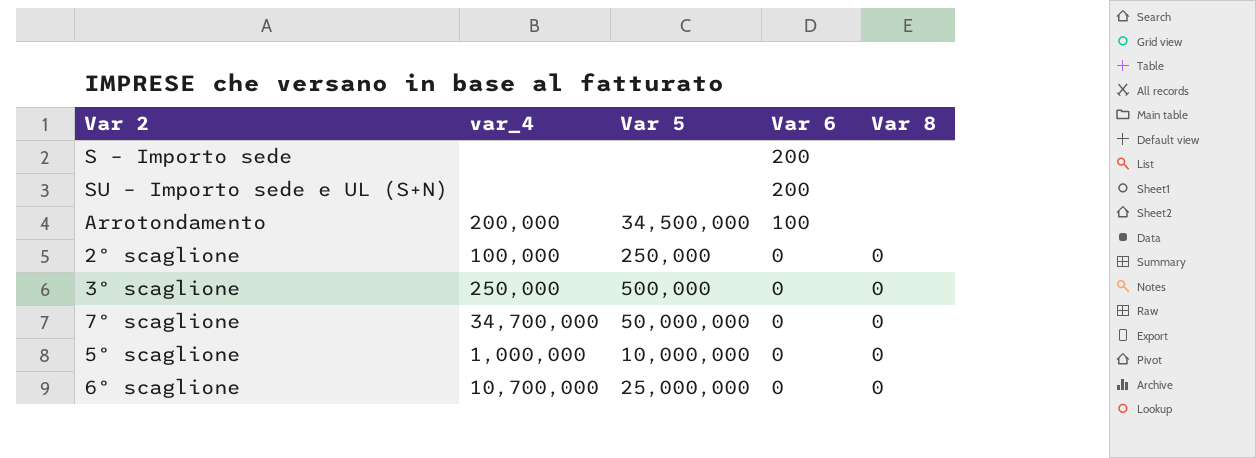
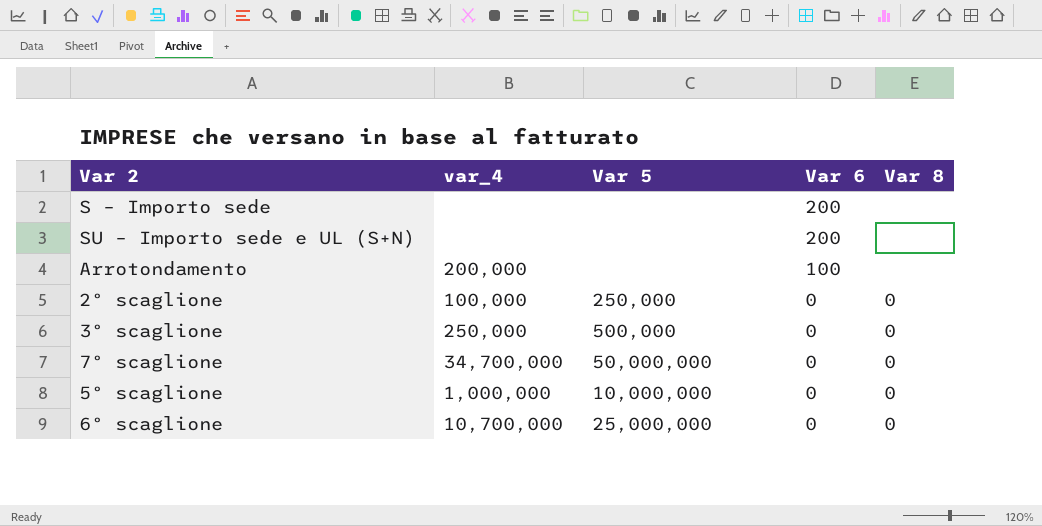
Arrotondamento | Var 5: 34,500,000 -> none

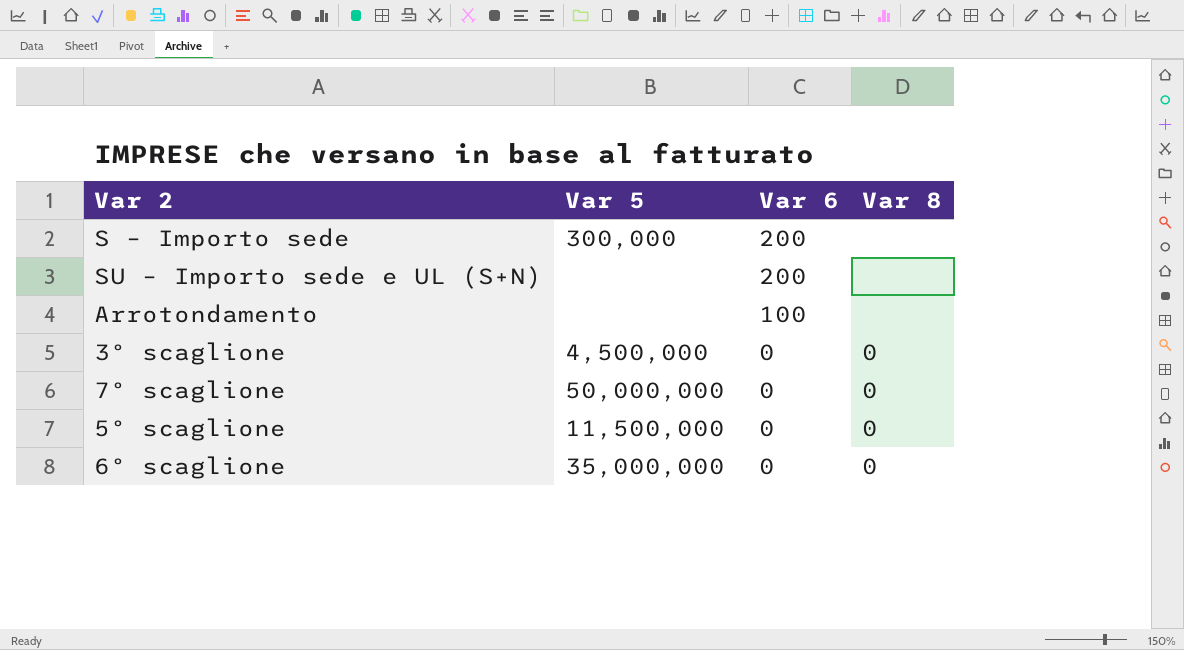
column var_4 | position: 2 -> none
row 2º scaglione: 100,000 | 250,000 | 0 | 0 -> none
S – Importo sede | Var 5: none -> 300,000
3º scaglione | Var 5: 500,000 -> 4,500,000
5º scaglione | Var 5: 10,000,000 -> 11,500,000
6º scaglione | Var 5: 25,000,000 -> 35,000,000

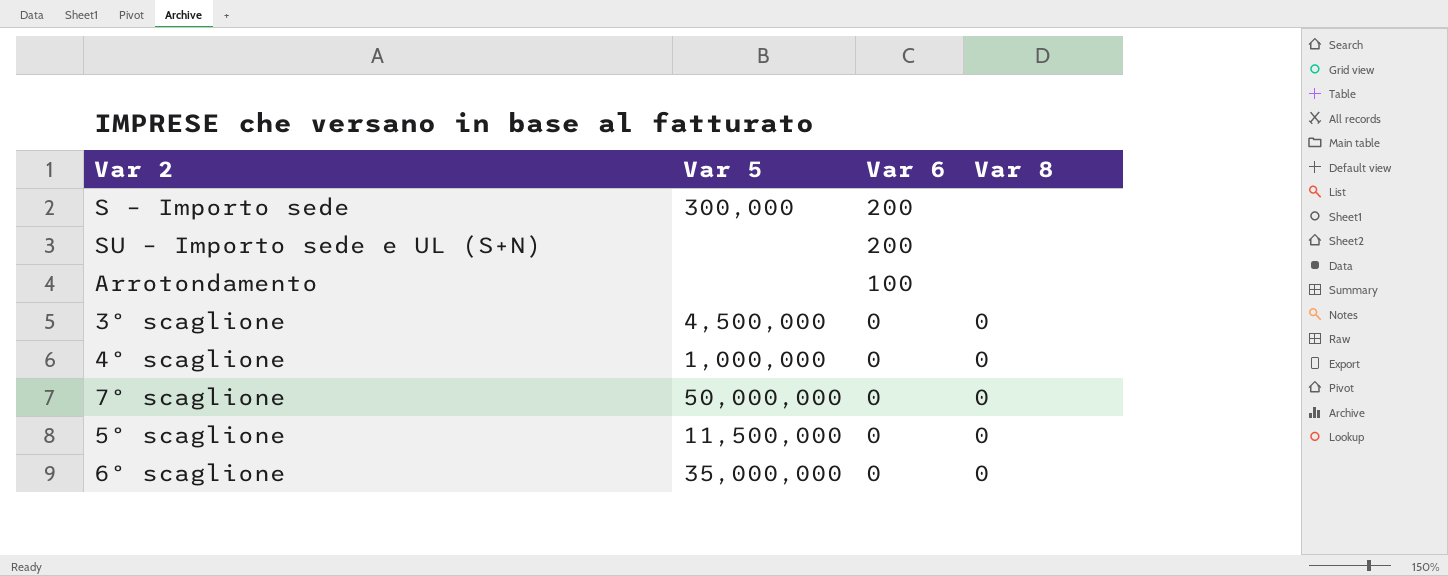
row 4º scaglione: none -> 1,000,000 | 0 | 0

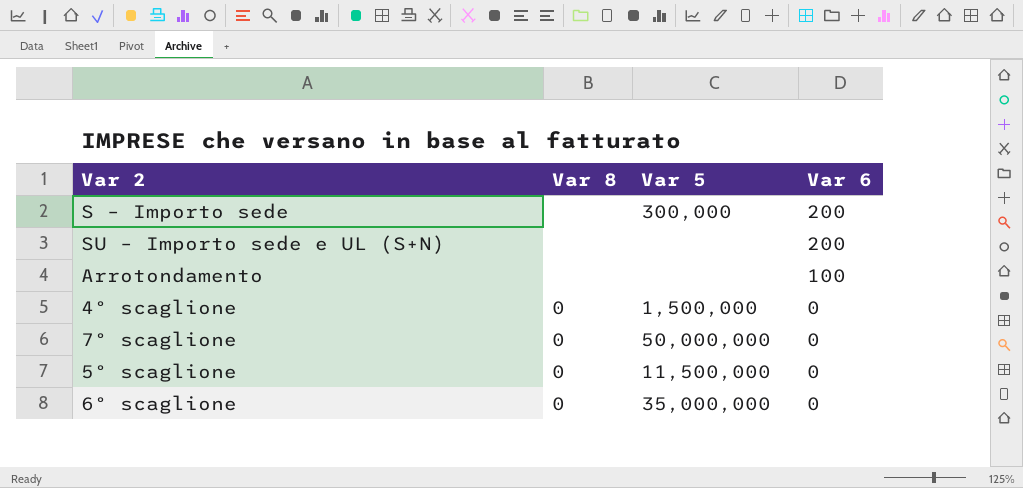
column Var 8 | position: 4 -> 2
row 3º scaglione: 4,500,000 | 0 | 0 -> none
4º scaglione | Var 5: 1,000,000 -> 1,500,000

